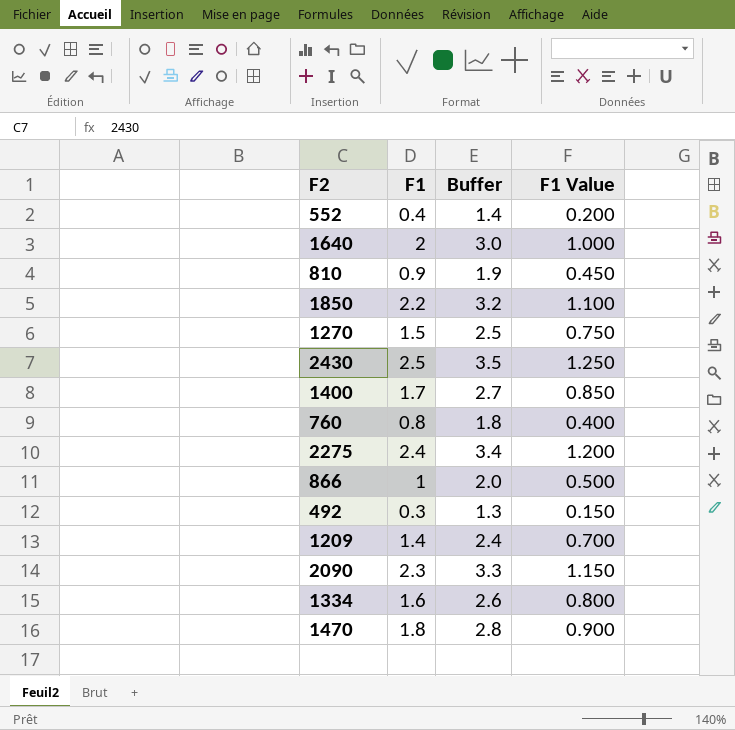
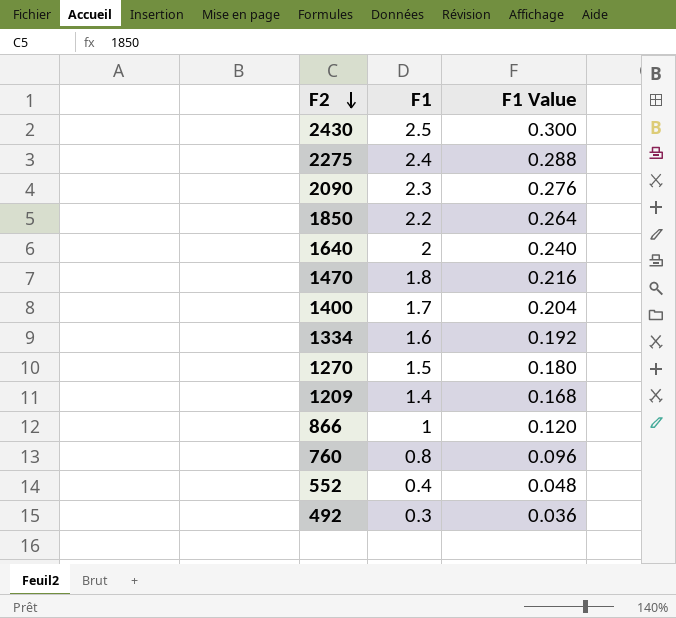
row order: none -> F2 descending
column Buffer | formula: [F1] + 1 -> none
column F1 Value | formula: [F1] * 0.5 -> [F1] * 0.12
row 810: 0.9 | 1.9 | 0.450 -> none

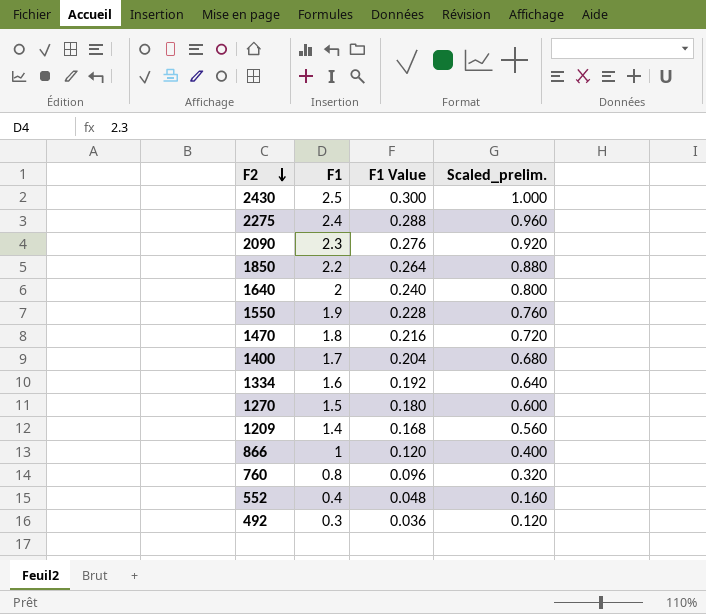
column Scaled_prelim. | formula: none -> [F1] * 0.4
row 1550: none -> 1.9 | 0.228 | 0.760

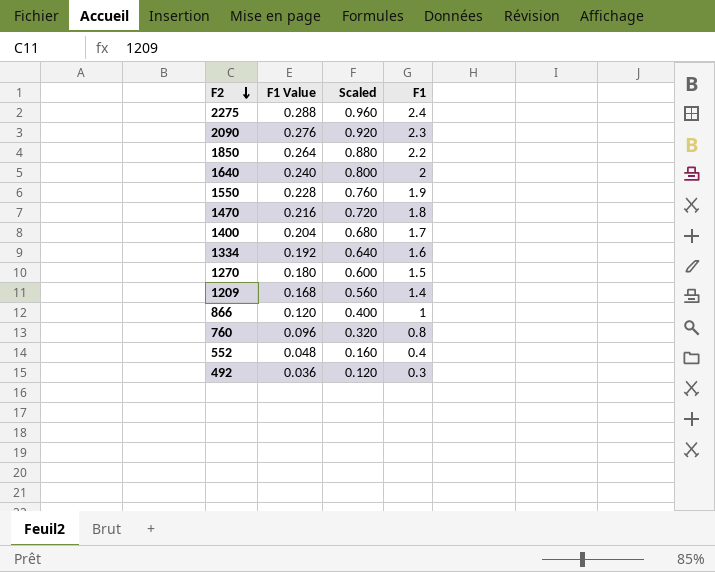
column name: Scaled_prelim. -> Scaled
column F1 | position: 2 -> 4
row 2430: 2.5 | 0.300 | 1.000 -> none

